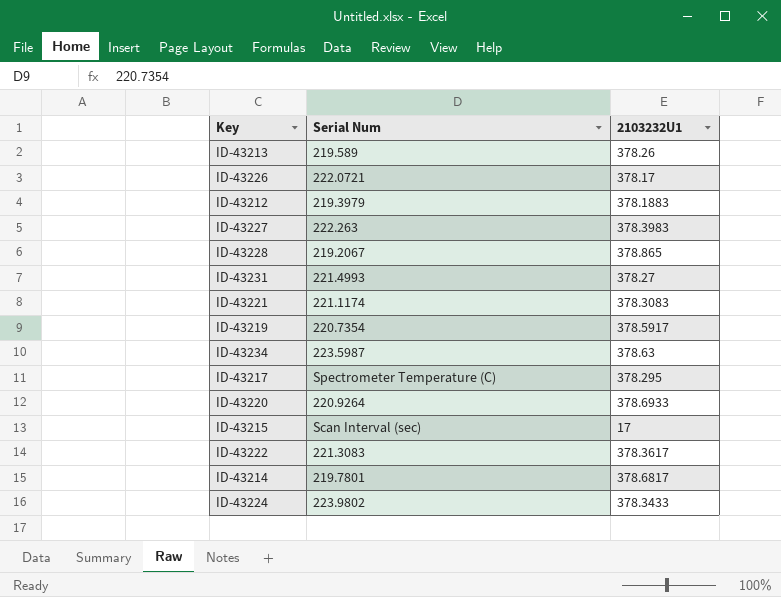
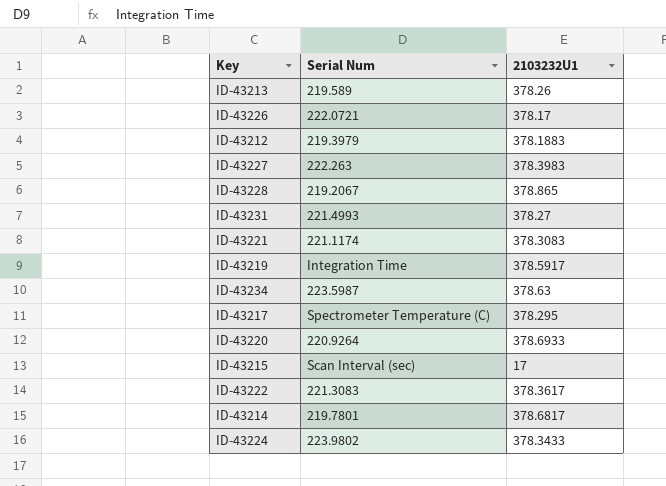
ID-43219 | Serial Num: 220.7354 -> Integration Time

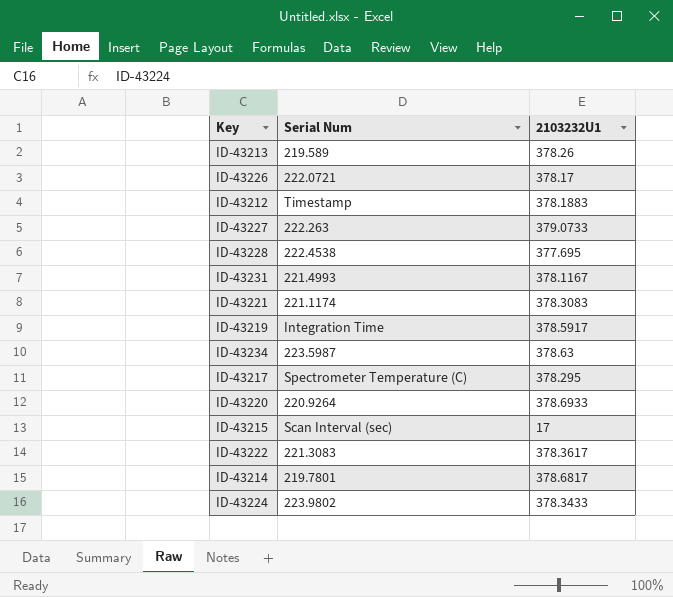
ID-43212 | Serial Num: 219.3979 -> Timestamp
ID-43227 | 2103232U1: 378.3983 -> 379.0733
ID-43228 | Serial Num: 219.2067 -> 222.4538
ID-43228 | 2103232U1: 378.865 -> 377.695
ID-43231 | 2103232U1: 378.27 -> 378.1167

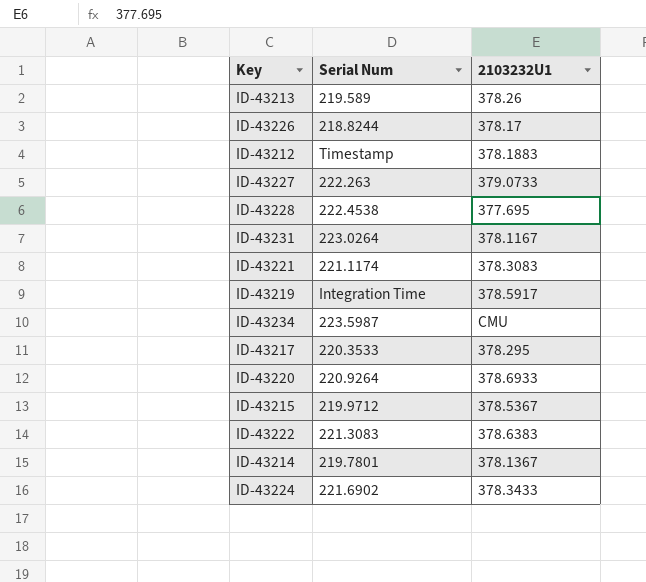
ID-43226 | Serial Num: 222.0721 -> 218.8244
ID-43231 | Serial Num: 221.4993 -> 223.0264
ID-43234 | 2103232U1: 378.63 -> CMU
ID-43217 | Serial Num: Spectrometer Temperature (C) -> 220.3533
ID-43215 | Serial Num: Scan Interval (sec) -> 219.9712
ID-43215 | 2103232U1: 17 -> 378.5367
ID-43222 | 2103232U1: 378.3617 -> 378.6383
ID-43214 | 2103232U1: 378.6817 -> 378.1367
ID-43224 | Serial Num: 223.9802 -> 221.6902

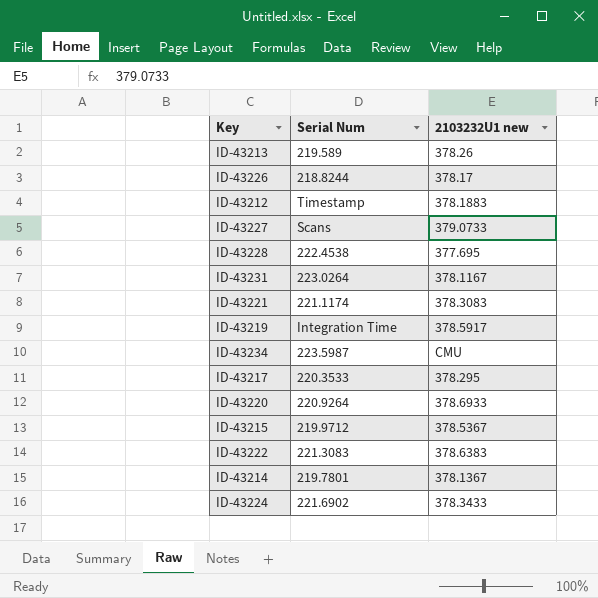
column name: 2103232U1 -> 2103232U1 new
ID-43227 | Serial Num: 222.263 -> Scans

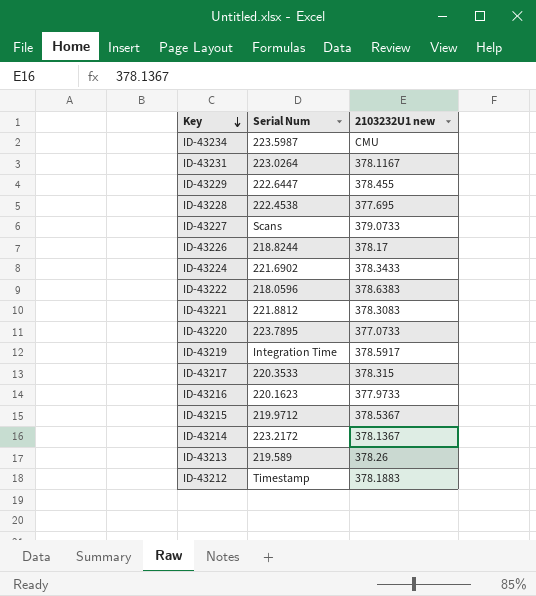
row order: none -> Key descending
row ID-43229: none -> 222.6447 | 378.455
ID-43222 | Serial Num: 221.3083 -> 218.0596
ID-43221 | Serial Num: 221.1174 -> 221.8812
ID-43220 | Serial Num: 220.9264 -> 223.7895
ID-43220 | 2103232U1 new: 378.6933 -> 377.0733
ID-43217 | 2103232U1 new: 378.295 -> 378.315
row ID-43216: none -> 220.1623 | 377.9733
ID-43214 | Serial Num: 219.7801 -> 223.2172

